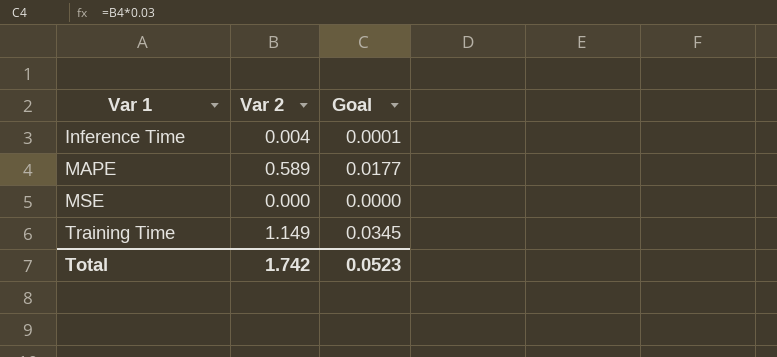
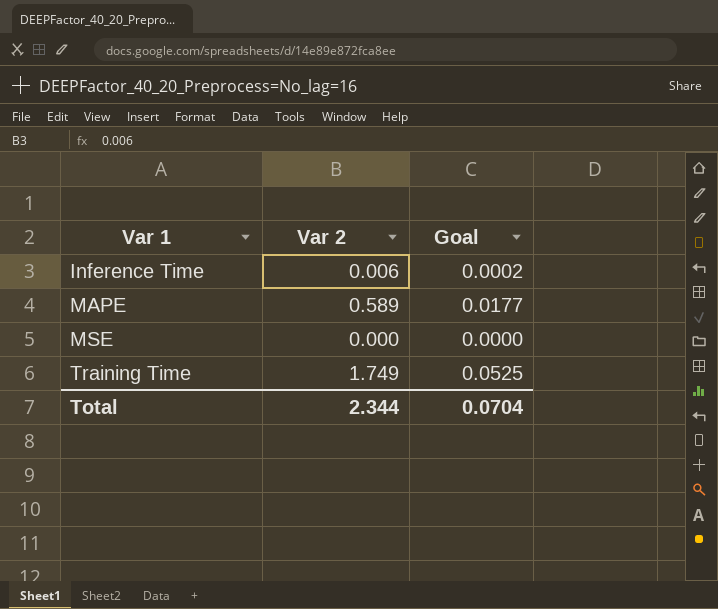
Inference Time | Var 2: 0.004 -> 0.006
Inference Time | Goal: 0.0001 -> 0.0002
Training Time | Var 2: 1.149 -> 1.749
Training Time | Goal: 0.0345 -> 0.0525
Total | Var 2: 1.742 -> 2.344
Total | Goal: 0.0523 -> 0.0704

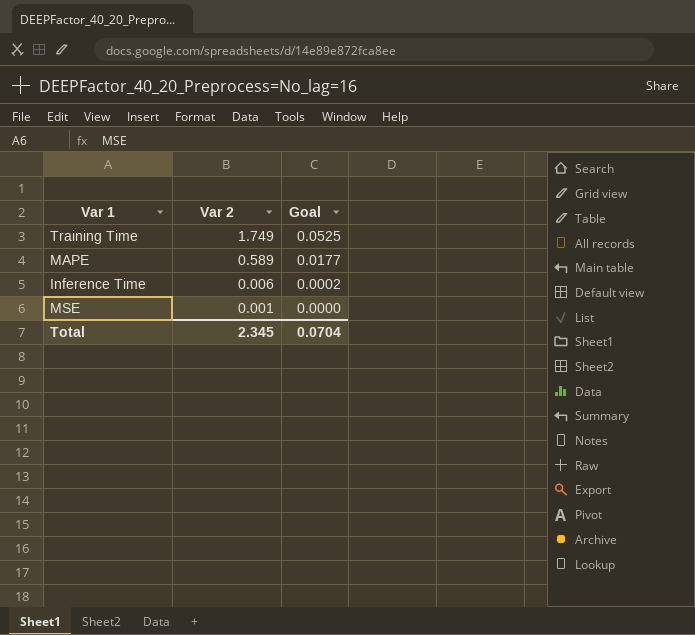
row order: Var 1 ascending -> Var 2 descending
MSE | Var 2: 0.000 -> 0.001
Total | Var 2: 2.344 -> 2.345

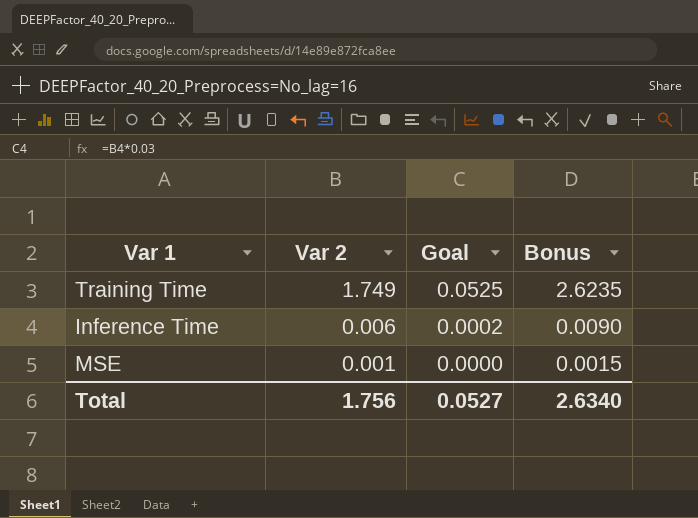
column Bonus | formula: none -> [Var 2] * 1.5
row MAPE: 0.589 | 0.0177 -> none
Total | Var 2: 2.345 -> 1.756
Total | Goal: 0.0704 -> 0.0527

